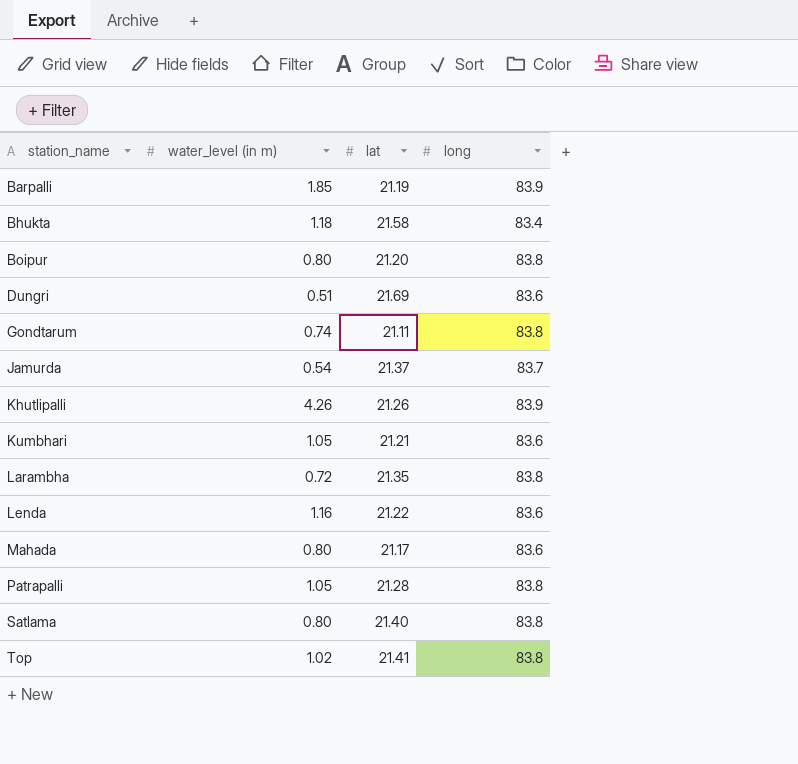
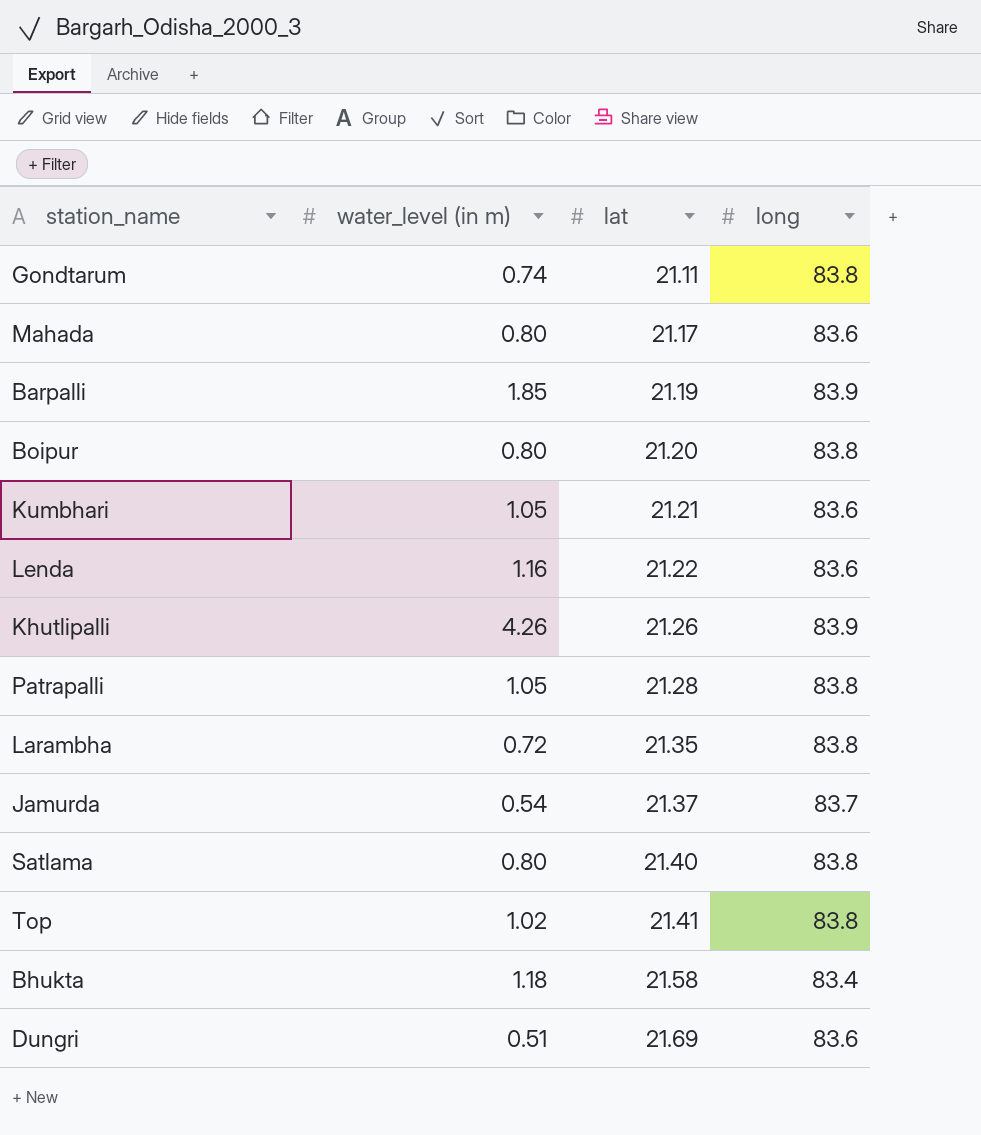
row order: station_name ascending -> lat ascending

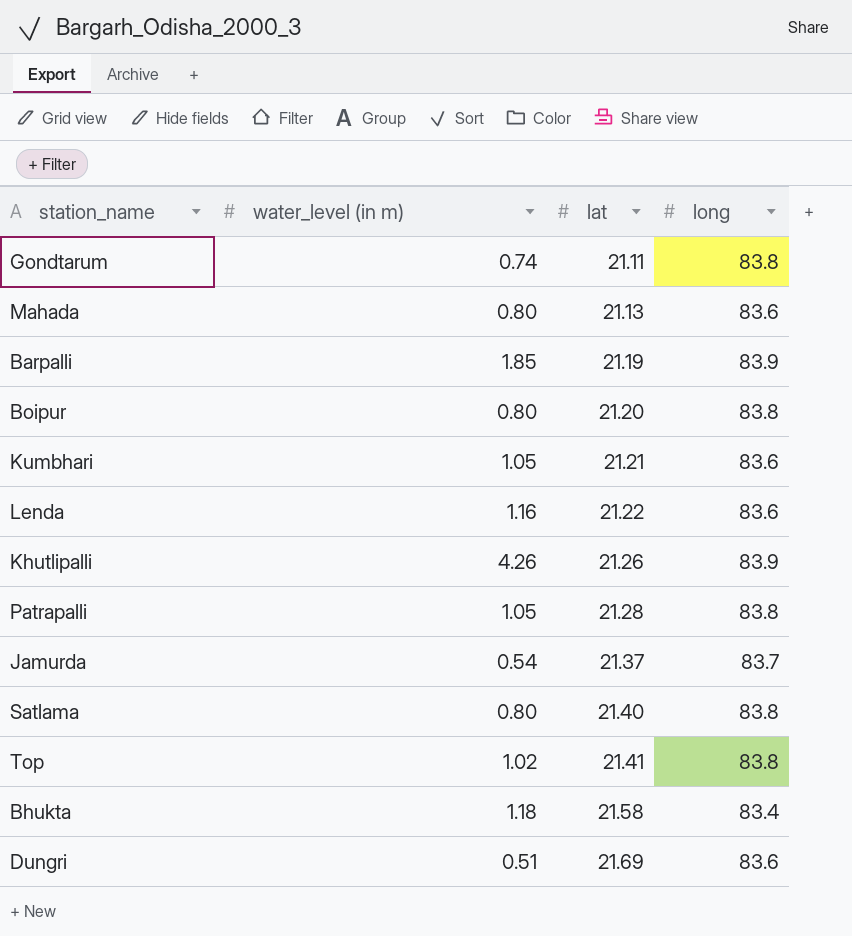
row Larambha: 0.72 | 21.35 | 83.8 -> none
Mahada | lat: 21.17 -> 21.13

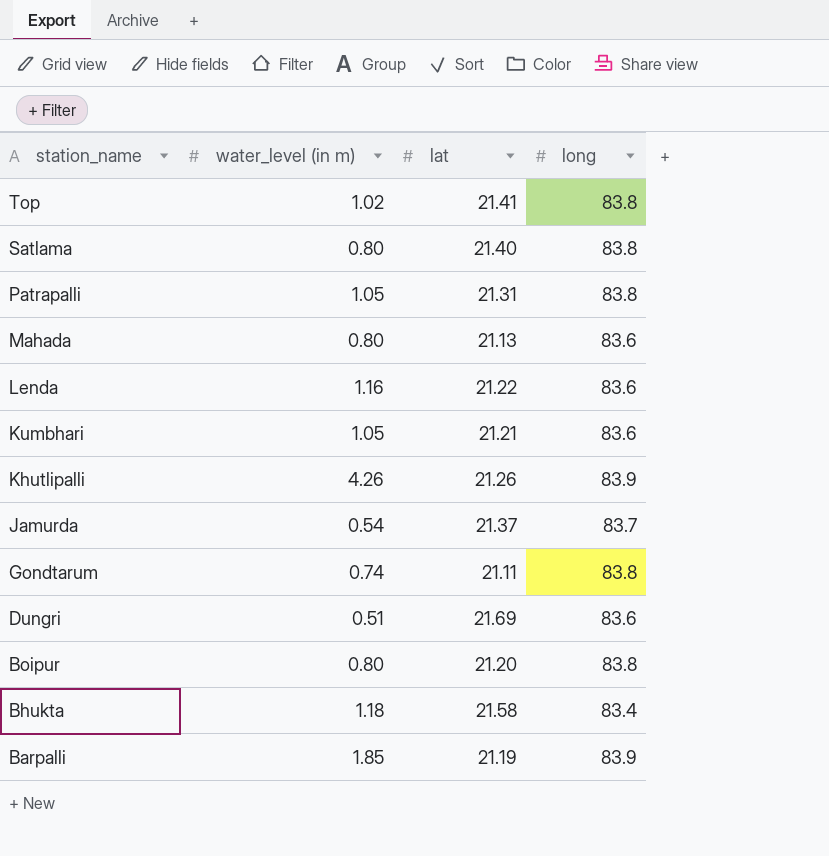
row order: lat ascending -> station_name descending
Patrapalli | lat: 21.28 -> 21.31

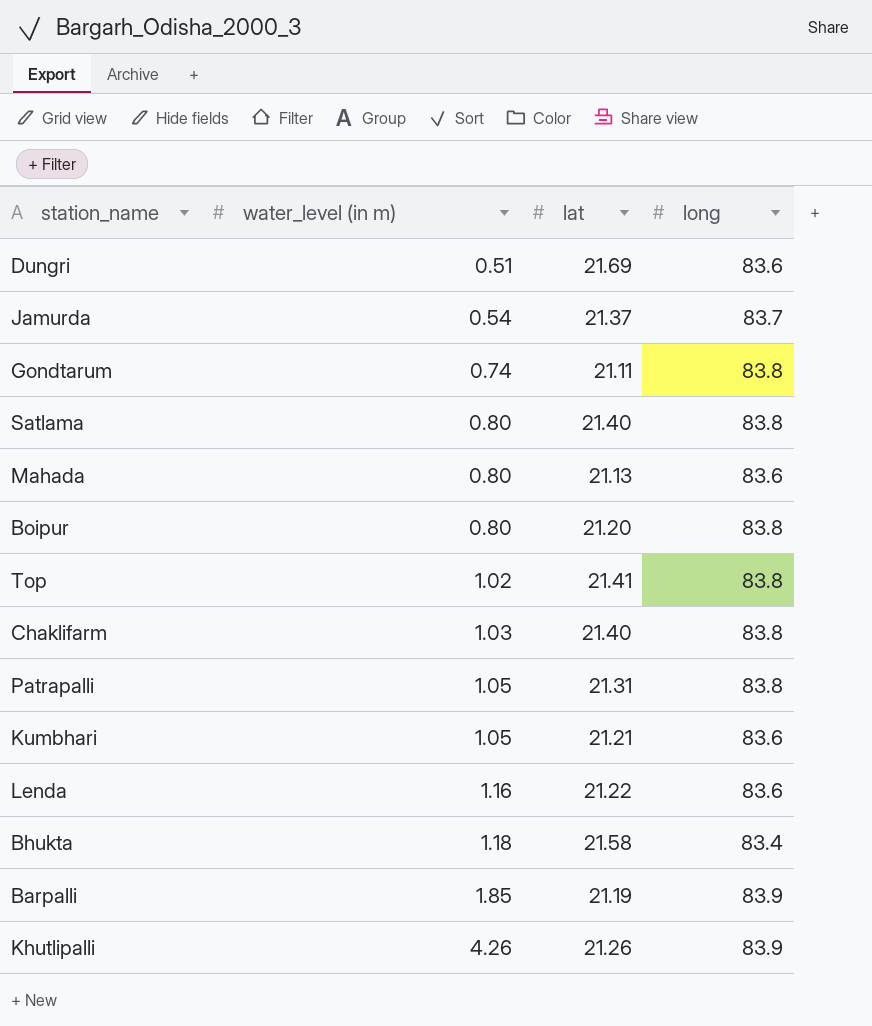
row order: station_name descending -> water_level (in m) ascending
row Chaklifarm: none -> 1.03 | 21.40 | 83.8

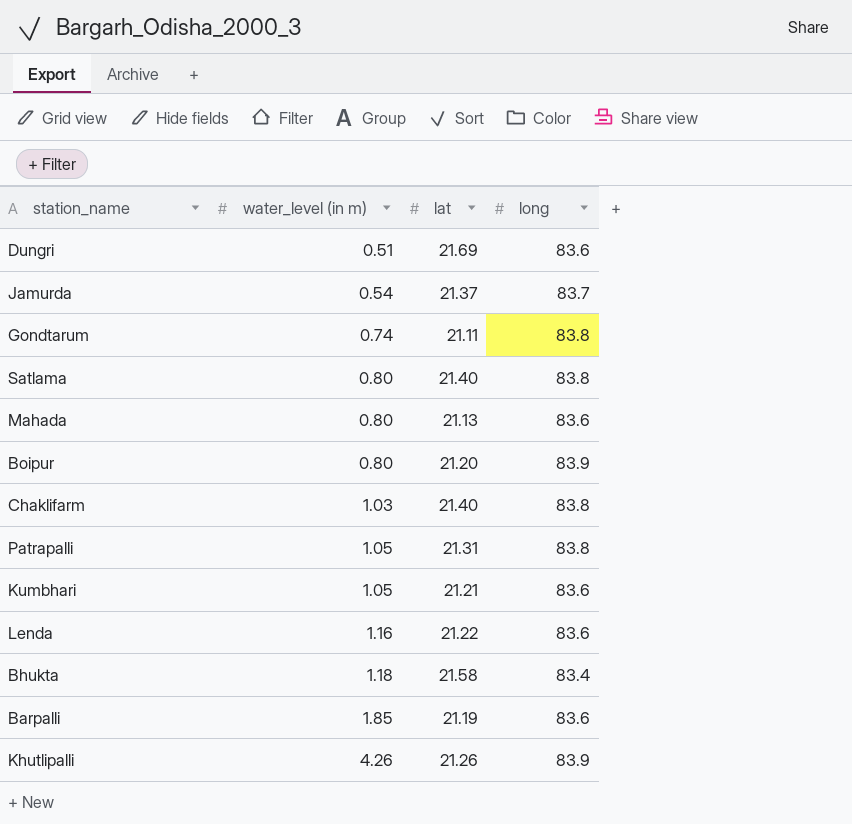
row Top: 1.02 | 21.41 | 83.8 -> none
Boipur | long: 83.8 -> 83.9
Barpalli | long: 83.9 -> 83.6

